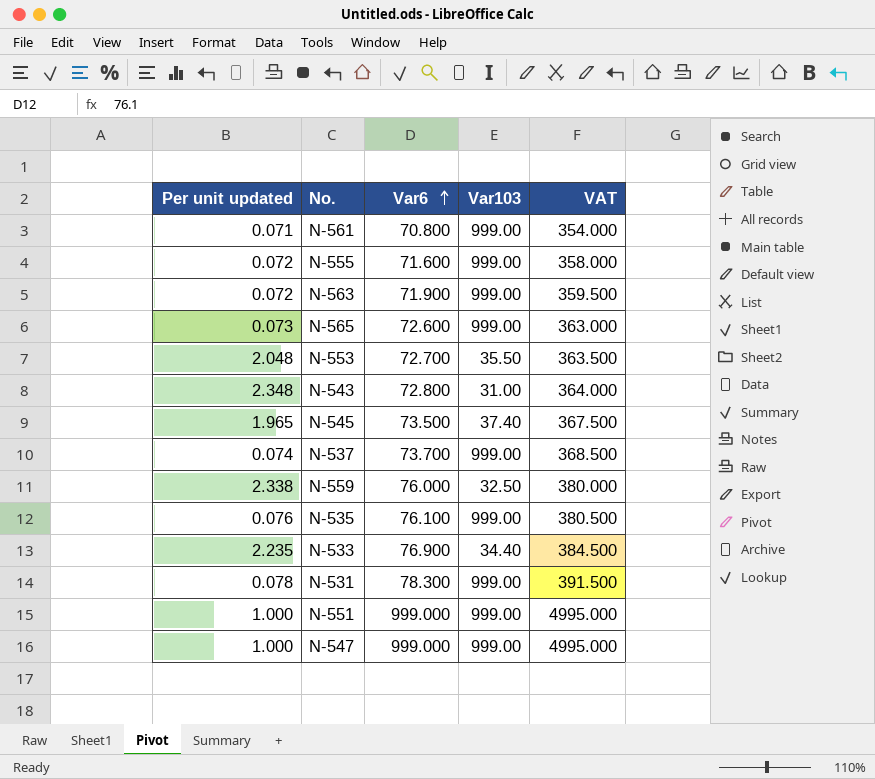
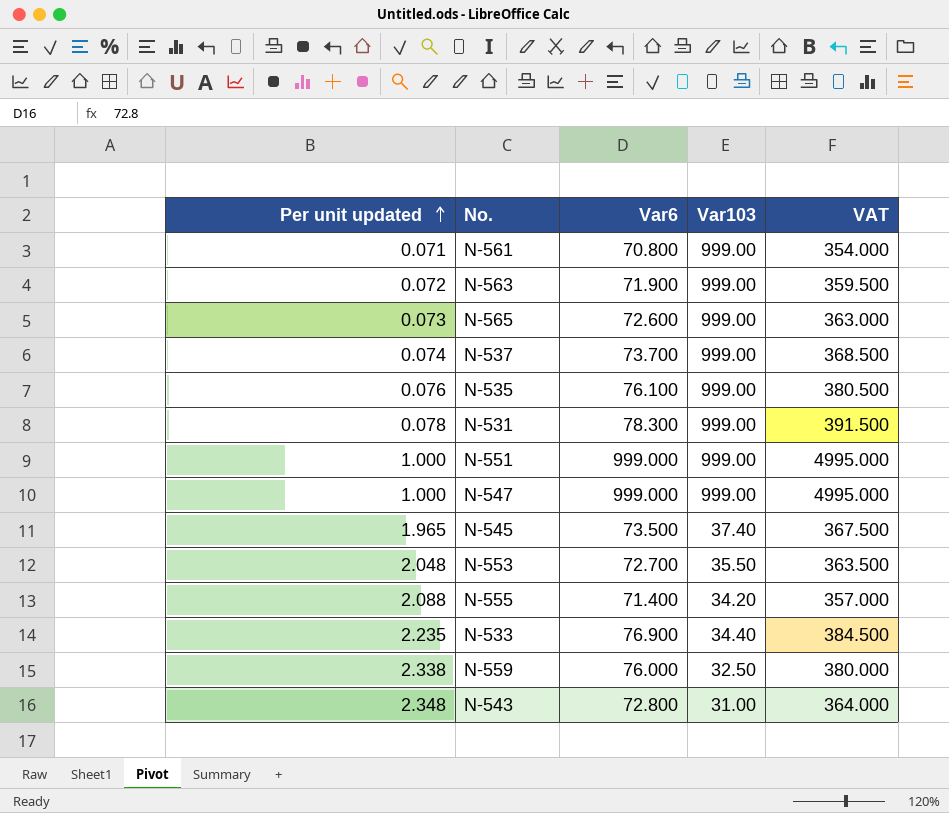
row order: Var6 ascending -> Per unit updated ascending
N-555 | Per unit updated: 0.072 -> 2.088
N-555 | Var6: 71.600 -> 71.400
N-555 | Var103: 999.00 -> 34.20
N-555 | VAT: 358.000 -> 357.000

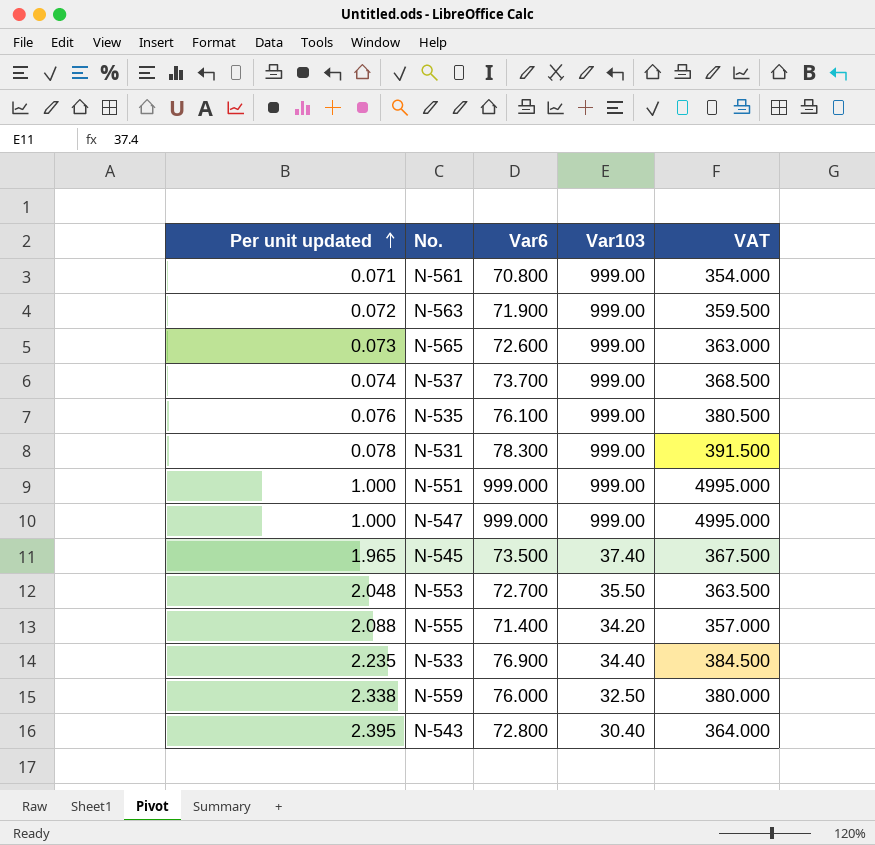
N-543 | Per unit updated: 2.348 -> 2.395
N-543 | Var103: 31.00 -> 30.40

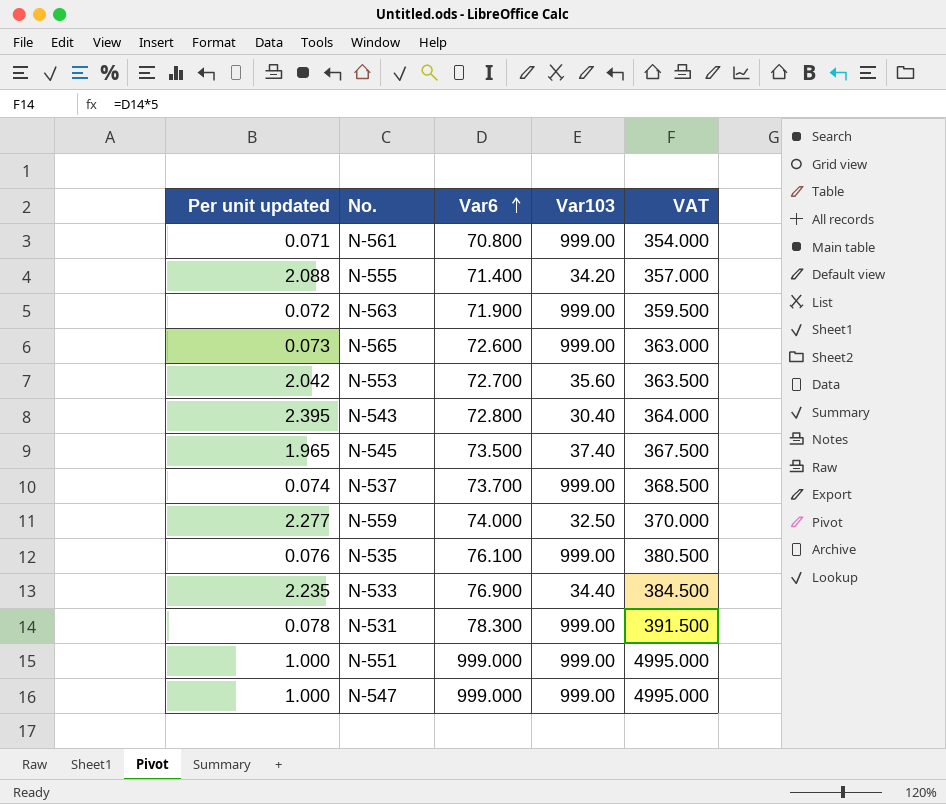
row order: Per unit updated ascending -> Var6 ascending
N-553 | Per unit updated: 2.048 -> 2.042
N-553 | Var103: 35.50 -> 35.60
N-559 | Per unit updated: 2.338 -> 2.277
N-559 | Var6: 76.000 -> 74.000
N-559 | VAT: 380.000 -> 370.000

